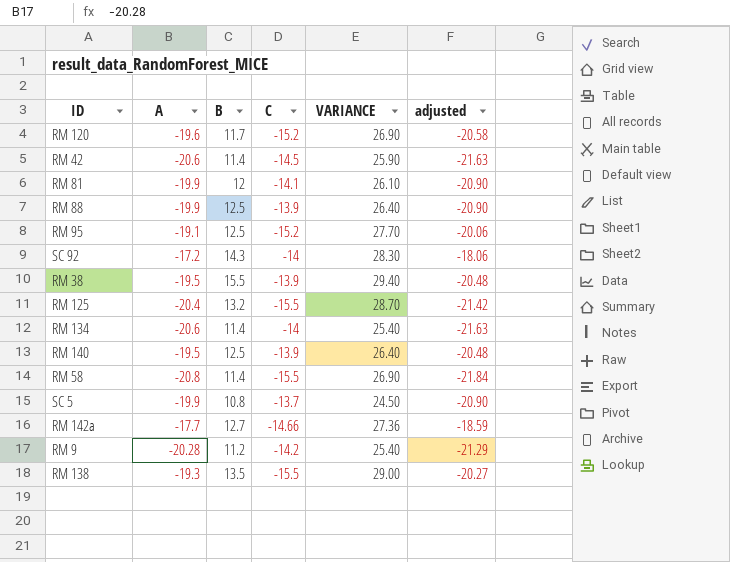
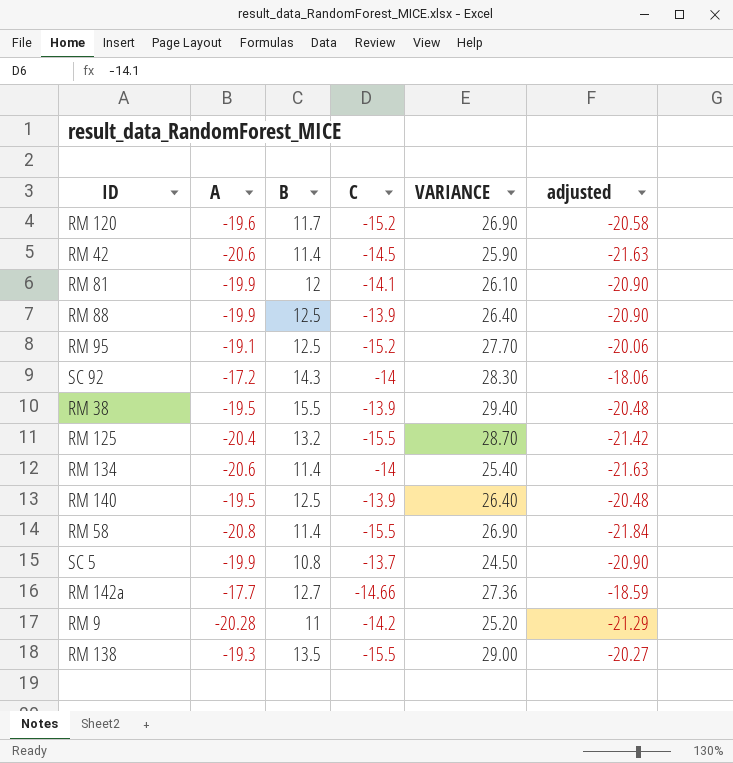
RM 9 | B: 11.2 -> 11
RM 9 | VARIANCE: 25.40 -> 25.20

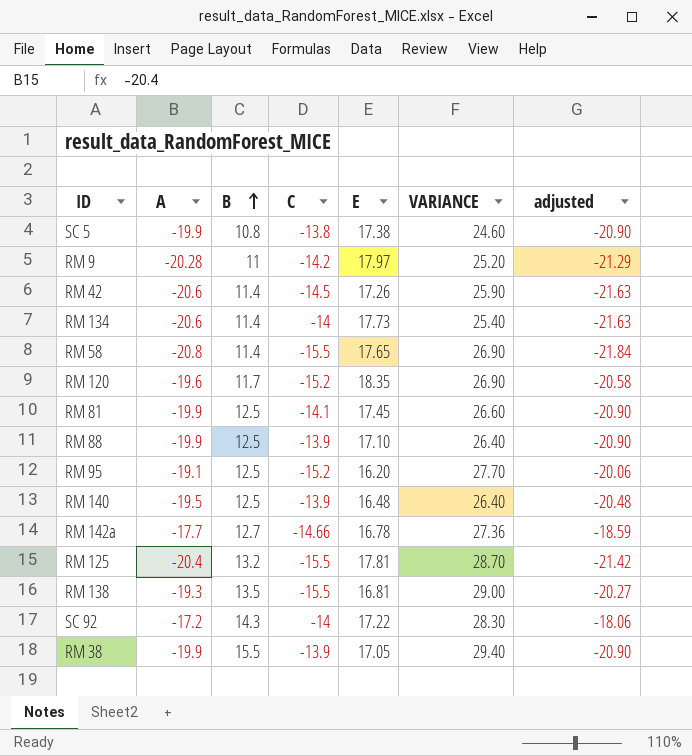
row order: none -> B ascending
column E | position: none -> 5
SC 5 | C: -13.7 -> -13.8
SC 5 | VARIANCE: 24.50 -> 24.60
RM 81 | B: 12 -> 12.5
RM 81 | VARIANCE: 26.10 -> 26.60
RM 38 | A: -19.5 -> -19.9
RM 38 | adjusted: -20.48 -> -20.90

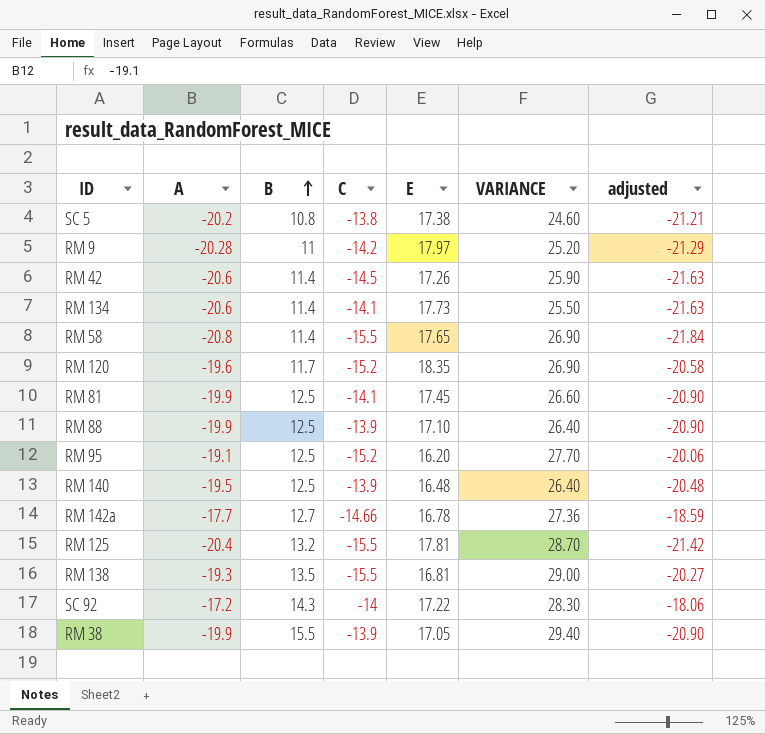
SC 5 | A: -19.9 -> -20.2
SC 5 | adjusted: -20.90 -> -21.21
RM 134 | C: -14 -> -14.1
RM 134 | VARIANCE: 25.40 -> 25.50

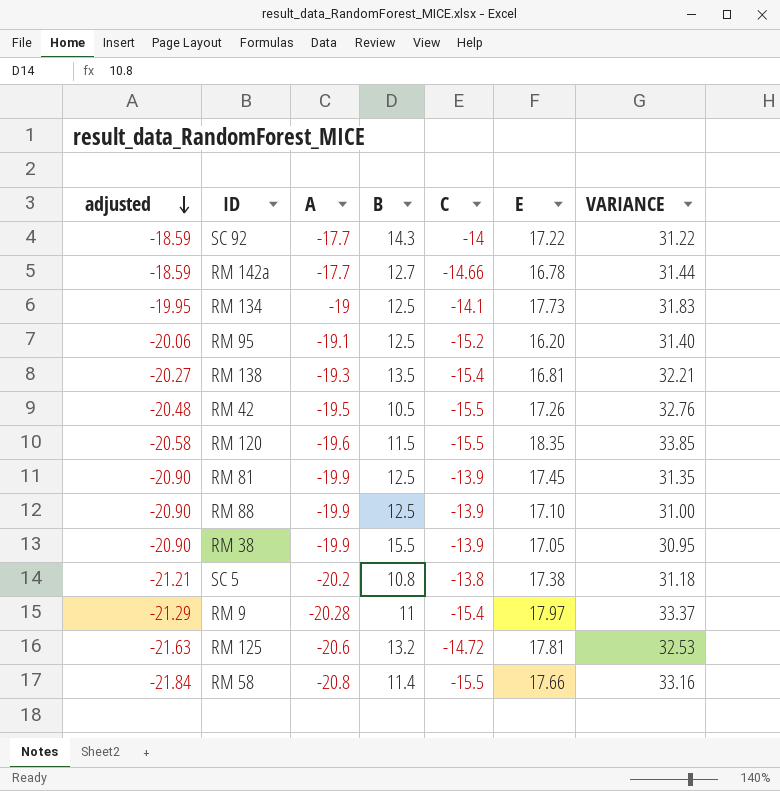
row order: B ascending -> adjusted descending
column adjusted | position: 7 -> 1
column VARIANCE | formula: [B] - [C] -> [E] - [C]
row RM 140: -19.5 | 12.5 | -13.9 | 16.48 | 26.40 | -20.48 -> none
SC 92 | adjusted: -18.06 -> -18.59
SC 92 | A: -17.2 -> -17.7
RM 134 | adjusted: -21.63 -> -19.95
RM 134 | A: -20.6 -> -19
RM 134 | B: 11.4 -> 12.5
RM 138 | C: -15.5 -> -15.4
RM 42 | adjusted: -21.63 -> -20.48
RM 42 | A: -20.6 -> -19.5
RM 42 | B: 11.4 -> 10.5
RM 42 | C: -14.5 -> -15.5
RM 120 | B: 11.7 -> 11.5
RM 120 | C: -15.2 -> -15.5
RM 81 | C: -14.1 -> -13.9
RM 9 | C: -14.2 -> -15.4
RM 125 | adjusted: -21.42 -> -21.63
RM 125 | A: -20.4 -> -20.6
RM 125 | C: -15.5 -> -14.72
RM 58 | E: 17.65 -> 17.66

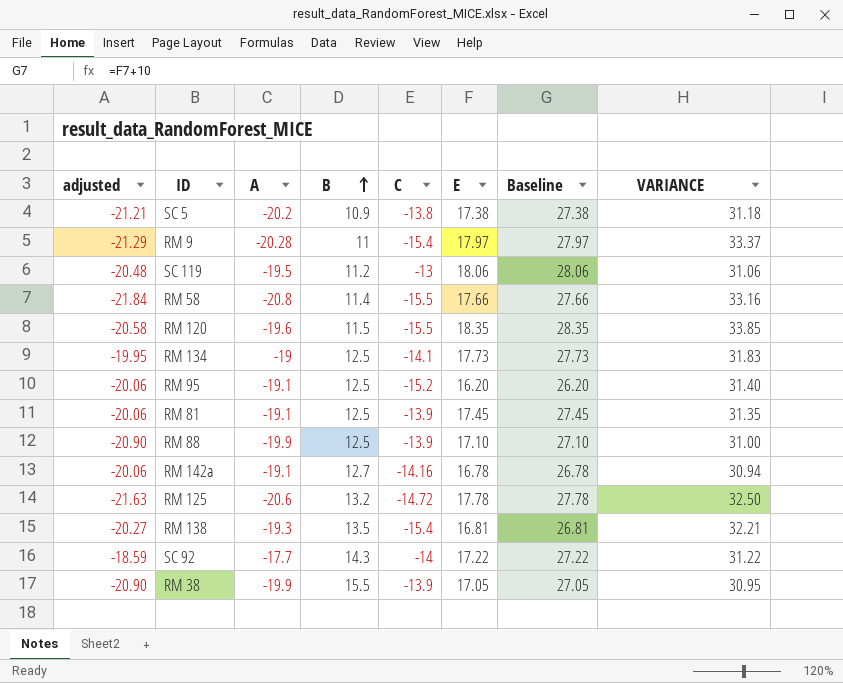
row order: adjusted descending -> B ascending
column Baseline | formula: none -> [E] + 10
row RM 42: -20.48 | -19.5 | 10.5 | -15.5 | 17.26 | 32.76 -> none
SC 5 | B: 10.8 -> 10.9
row SC 119: none -> -20.48 | -19.5 | 11.2 | -13 | 18.06 | 28.06 | 31.06
RM 81 | adjusted: -20.90 -> -20.06
RM 81 | A: -19.9 -> -19.1
RM 142a | adjusted: -18.59 -> -20.06
RM 142a | A: -17.7 -> -19.1
RM 142a | C: -14.66 -> -14.16
RM 142a | VARIANCE: 31.44 -> 30.94
RM 125 | E: 17.81 -> 17.78
RM 125 | VARIANCE: 32.53 -> 32.50

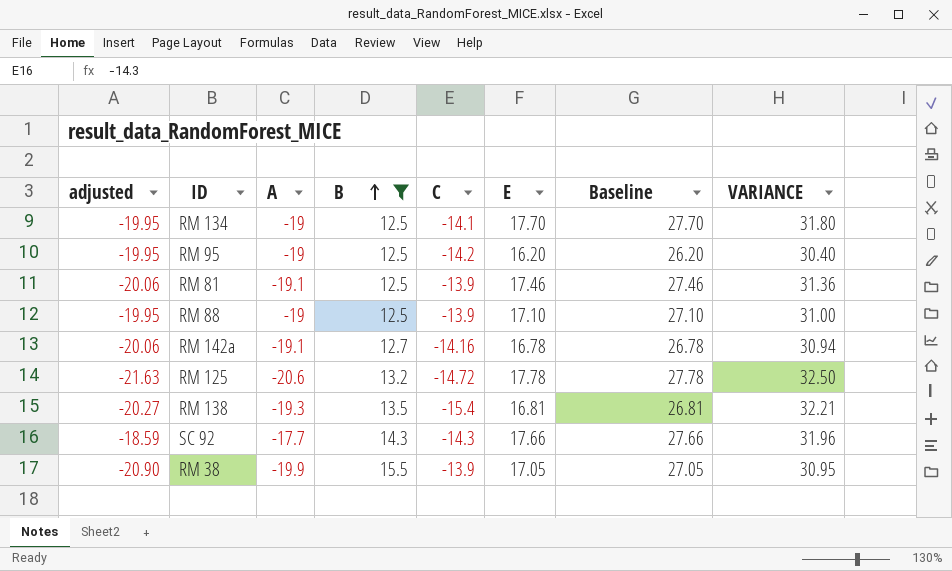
filter: none -> B >= 12.5
RM 134 | E: 17.73 -> 17.70
RM 134 | Baseline: 27.73 -> 27.70
RM 134 | VARIANCE: 31.83 -> 31.80
RM 95 | adjusted: -20.06 -> -19.95
RM 95 | A: -19.1 -> -19
RM 95 | C: -15.2 -> -14.2
RM 95 | VARIANCE: 31.40 -> 30.40
RM 81 | E: 17.45 -> 17.46
RM 81 | Baseline: 27.45 -> 27.46
RM 81 | VARIANCE: 31.35 -> 31.36
RM 88 | adjusted: -20.90 -> -19.95
RM 88 | A: -19.9 -> -19
SC 92 | C: -14 -> -14.3
SC 92 | E: 17.22 -> 17.66
SC 92 | Baseline: 27.22 -> 27.66
SC 92 | VARIANCE: 31.22 -> 31.96

